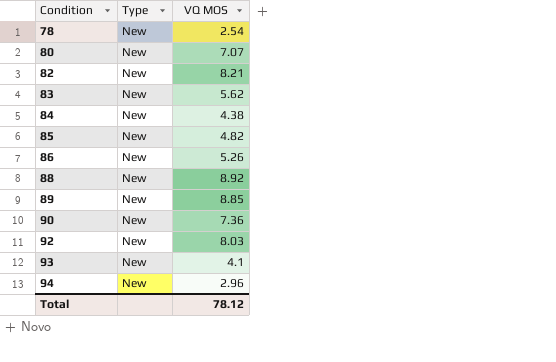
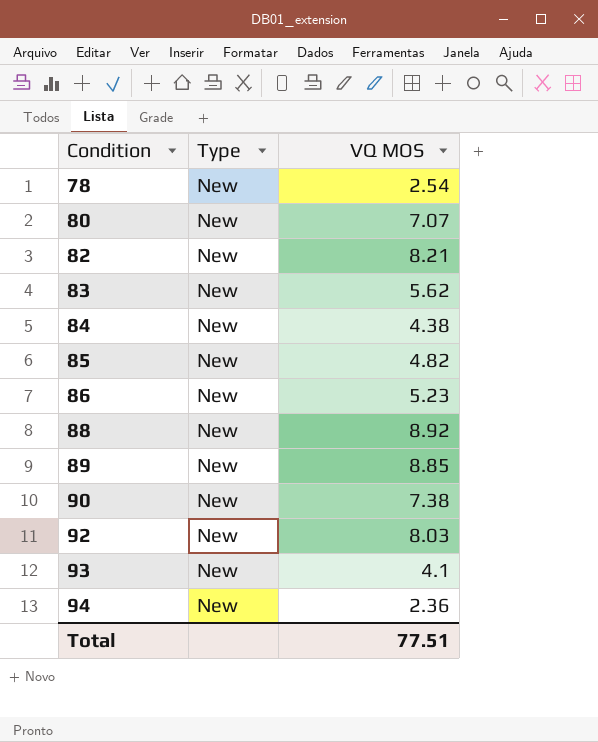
86 | VQ MOS: 5.26 -> 5.23
90 | VQ MOS: 7.36 -> 7.38
94 | VQ MOS: 2.96 -> 2.36
Total | VQ MOS: 78.12 -> 77.51

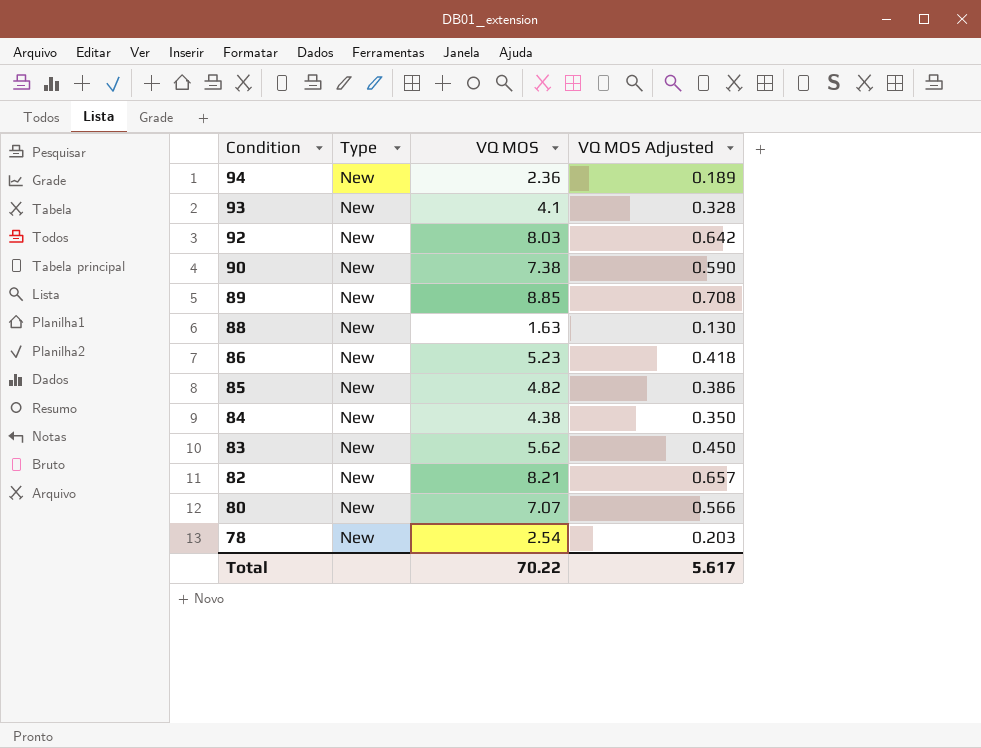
row order: Condition ascending -> Condition descending
column VQ MOS Adjusted | formula: none -> [VQ MOS] * 0.08
88 | VQ MOS: 8.92 -> 1.63
Total | VQ MOS: 77.51 -> 70.22

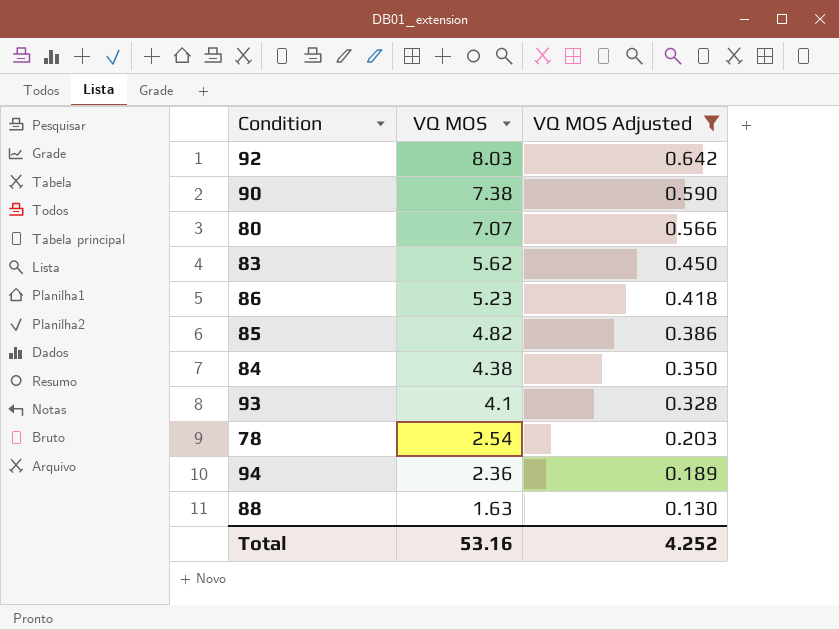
filter: none -> VQ MOS Adjusted <= 0.642
row order: Condition descending -> VQ MOS descending
column Type | position: 2 -> none
Total | VQ MOS: 70.22 -> 53.16
Total | VQ MOS Adjusted: 5.617 -> 4.252

